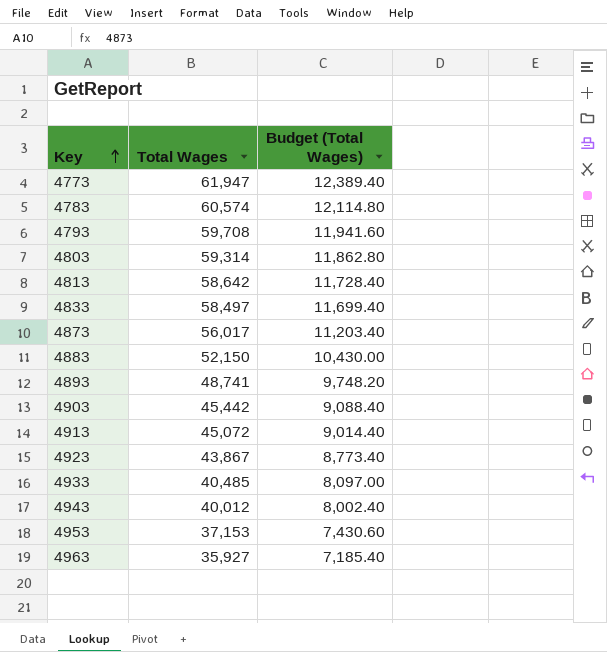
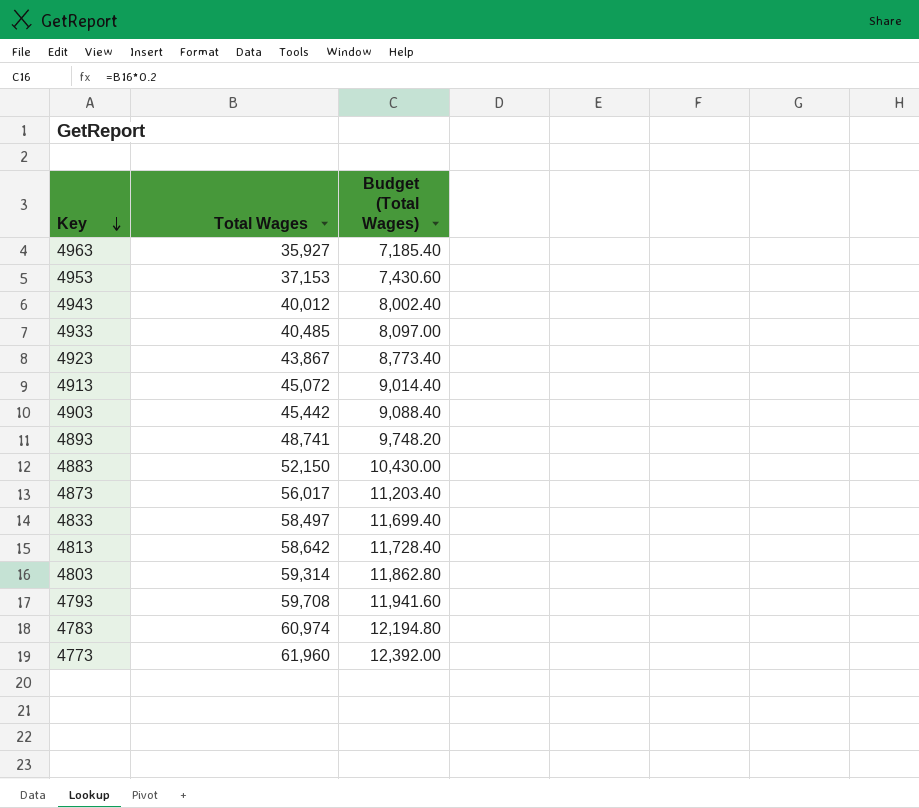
row order: Key ascending -> Key descending
4783 | Total Wages: 60,574 -> 60,974
4783 | Budget (Total Wages): 12,114.80 -> 12,194.80
4773 | Total Wages: 61,947 -> 61,960
4773 | Budget (Total Wages): 12,389.40 -> 12,392.00

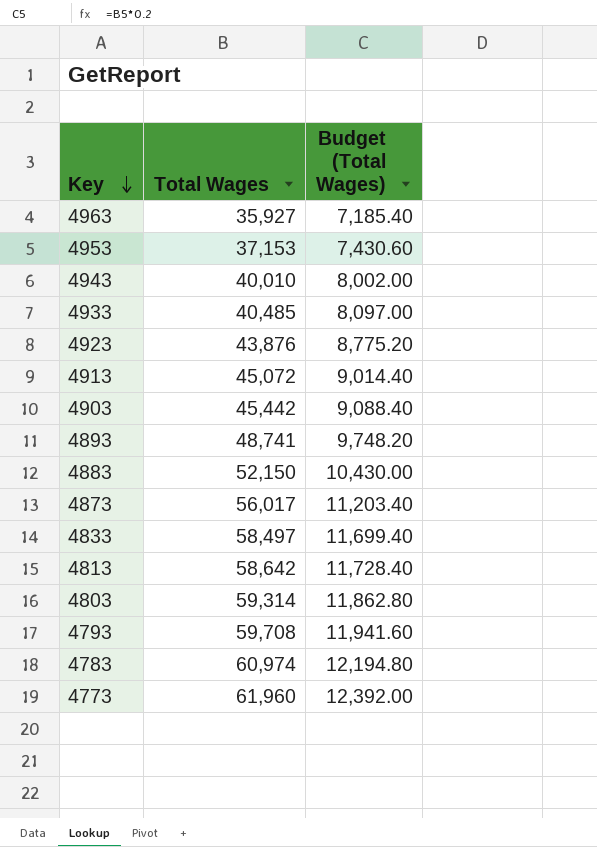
4943 | Total Wages: 40,012 -> 40,010
4943 | Budget (Total Wages): 8,002.40 -> 8,002.00
4923 | Total Wages: 43,867 -> 43,876
4923 | Budget (Total Wages): 8,773.40 -> 8,775.20

